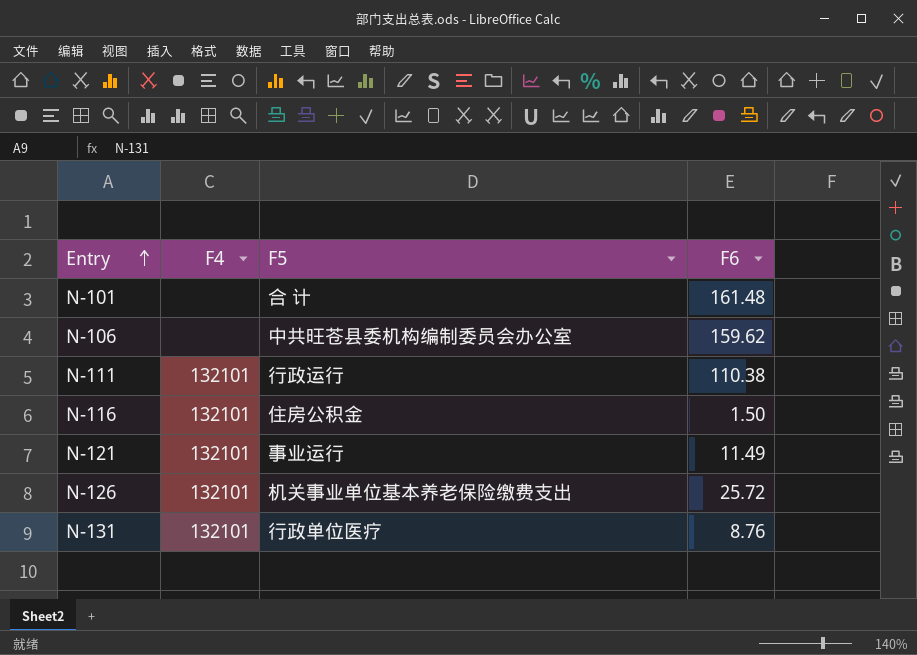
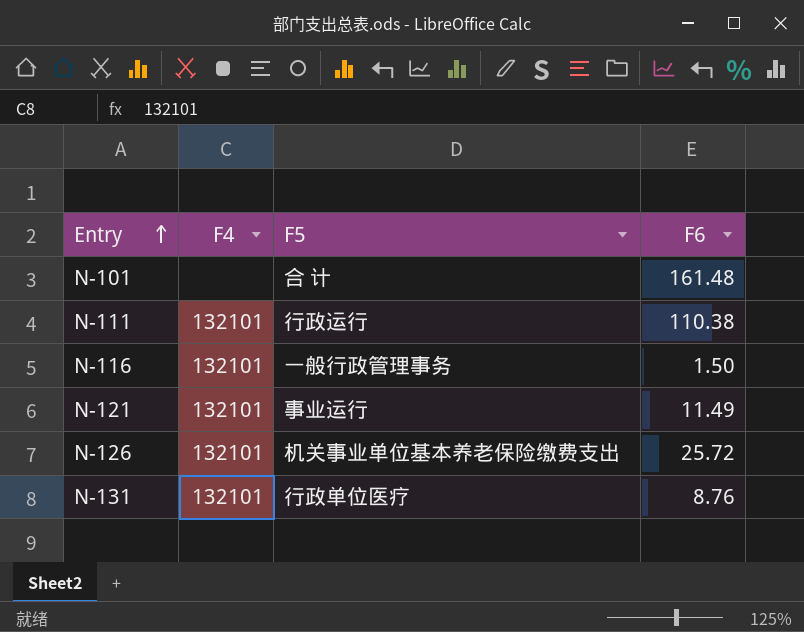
row N-106: none | 中共旺苍县委机构编制委员会办公室 | 159.62 -> none
N-116 | F5: 住房公积金 -> 一般行政管理事务

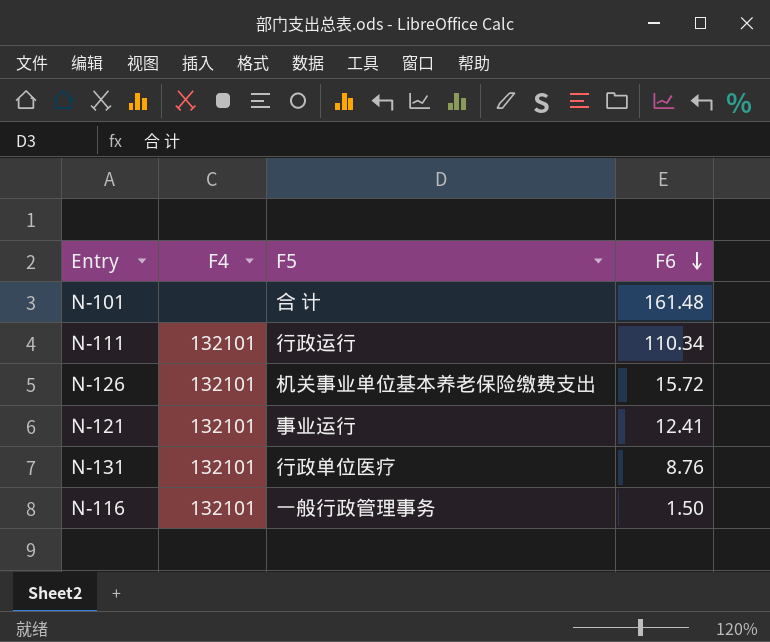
row order: Entry ascending -> F6 descending
N-111 | F6: 110.38 -> 110.34
N-126 | F6: 25.72 -> 15.72
N-121 | F6: 11.49 -> 12.41

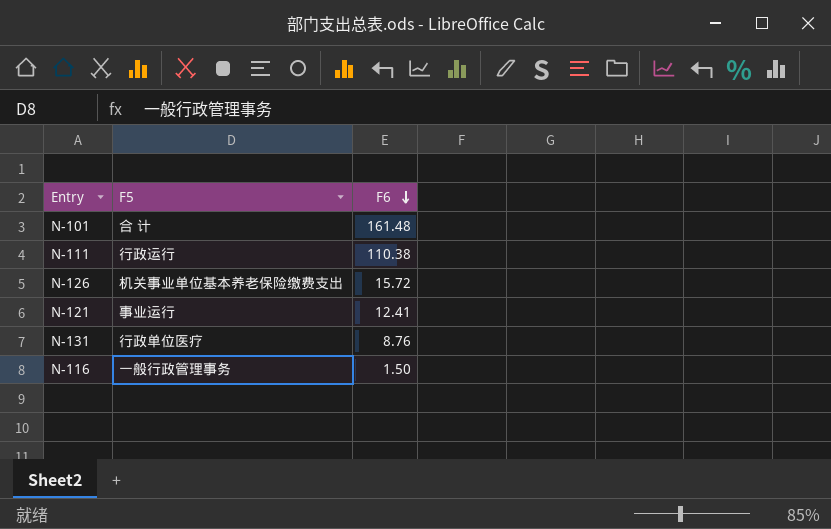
column F4 | position: 2 -> none
N-111 | F6: 110.34 -> 110.38

